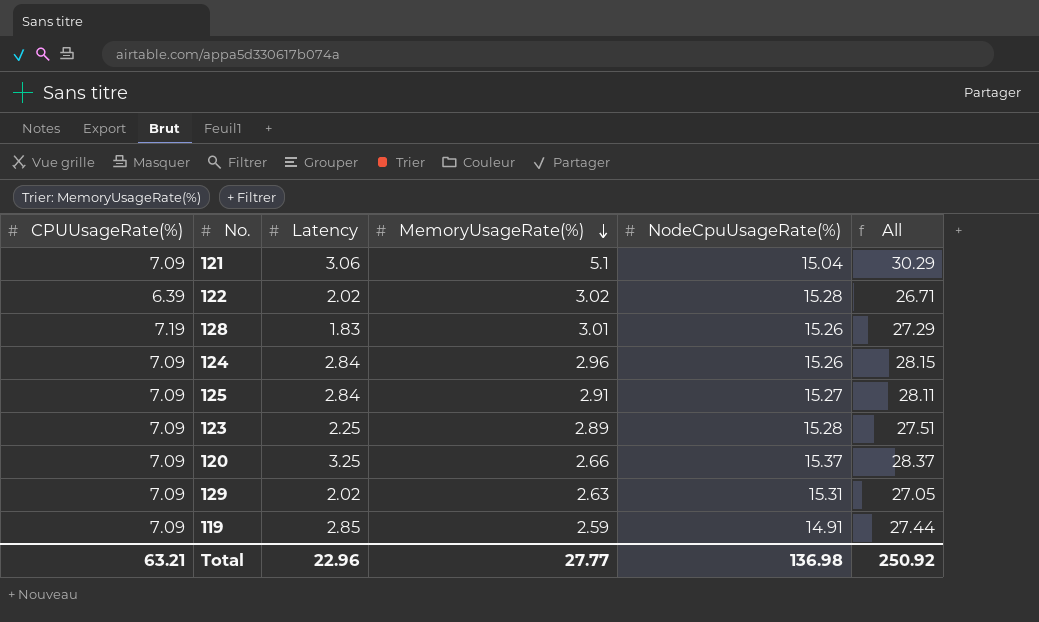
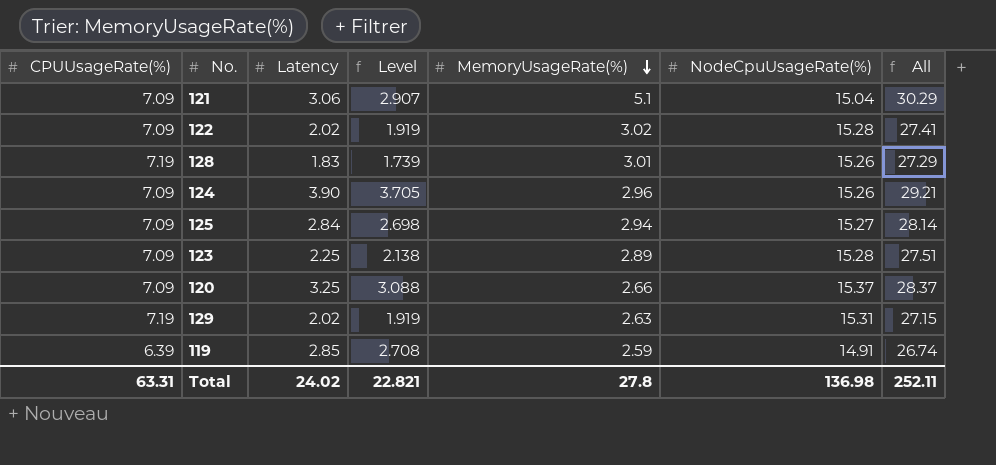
column Level | formula: none -> [Latency] * 0.95
122 | CPUUsageRate(%): 6.39 -> 7.09
122 | All: 26.71 -> 27.41
124 | Latency: 2.84 -> 3.90
124 | All: 28.15 -> 29.21
125 | MemoryUsageRate(%): 2.91 -> 2.94
125 | All: 28.11 -> 28.14
129 | CPUUsageRate(%): 7.09 -> 7.19
129 | All: 27.05 -> 27.15
119 | CPUUsageRate(%): 7.09 -> 6.39
119 | All: 27.44 -> 26.74
Total | CPUUsageRate(%): 63.21 -> 63.31
Total | Latency: 22.96 -> 24.02
Total | MemoryUsageRate(%): 27.77 -> 27.8
Total | All: 250.92 -> 252.11

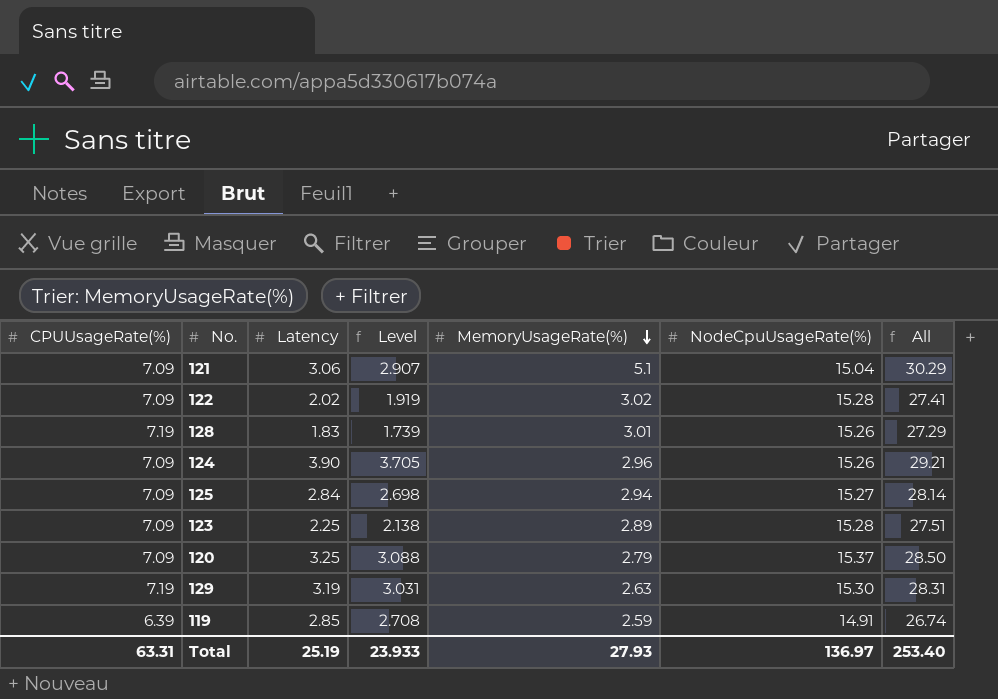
120 | MemoryUsageRate(%): 2.66 -> 2.79
120 | All: 28.37 -> 28.50
129 | Latency: 2.02 -> 3.19
129 | Level: 1.919 -> 3.031
129 | NodeCpuUsageRate(%): 15.31 -> 15.30
129 | All: 27.15 -> 28.31
Total | Latency: 24.02 -> 25.19
Total | Level: 22.821 -> 23.933
Total | MemoryUsageRate(%): 27.8 -> 27.93
Total | NodeCpuUsageRate(%): 136.98 -> 136.97
Total | All: 252.11 -> 253.40

